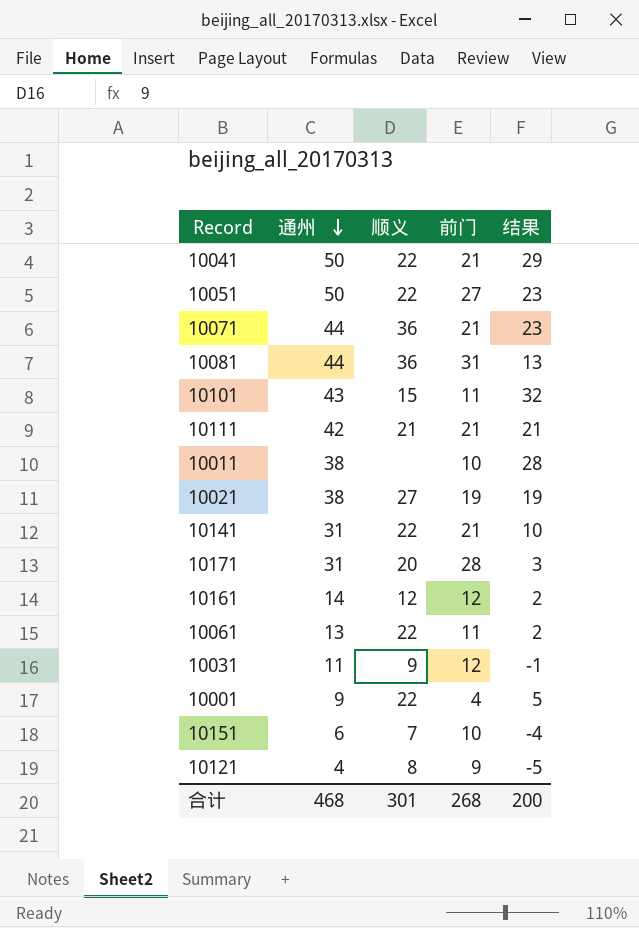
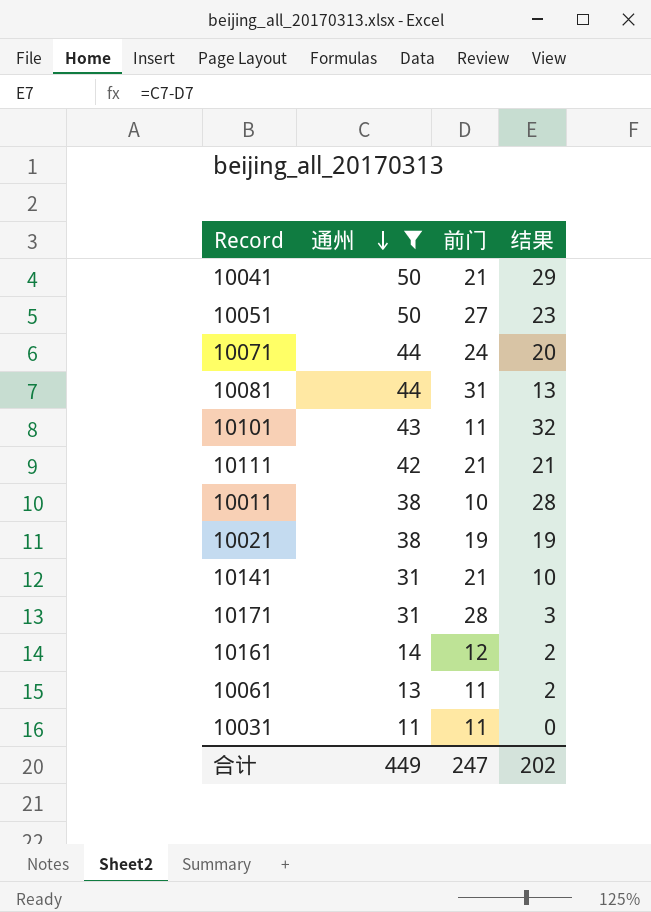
filter: none -> 通州 >= 11
column 顺义 | position: 3 -> none
10071 | 前门: 21 -> 24
10071 | 结果: 23 -> 20
10031 | 前门: 12 -> 11
10031 | 结果: -1 -> 0
合计 | 通州: 468 -> 449
合计 | 前门: 268 -> 247
合计 | 结果: 200 -> 202

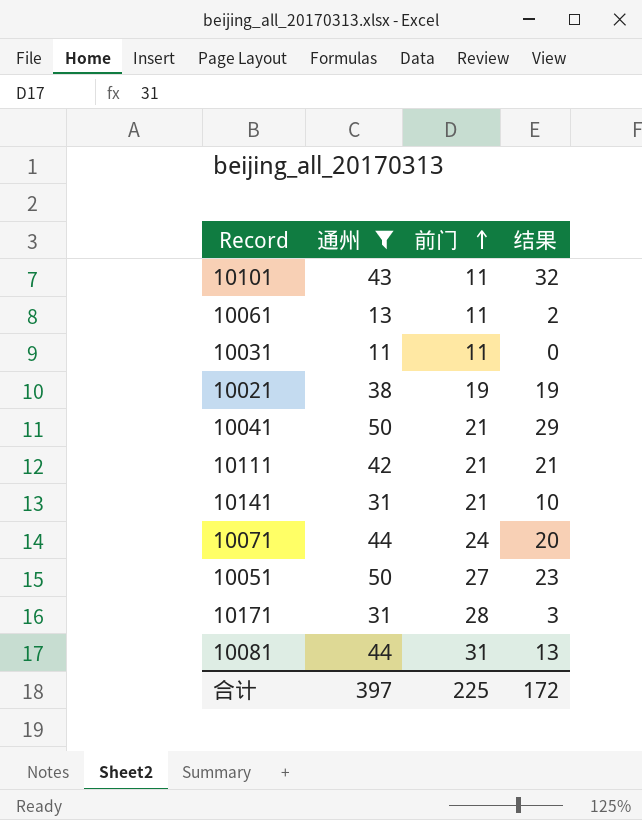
row order: 通州 descending -> 前门 ascending
row 10011: 38 | 10 | 28 -> none
row 10161: 14 | 12 | 2 -> none
合计 | 通州: 449 -> 397
合计 | 前门: 247 -> 225
合计 | 结果: 202 -> 172

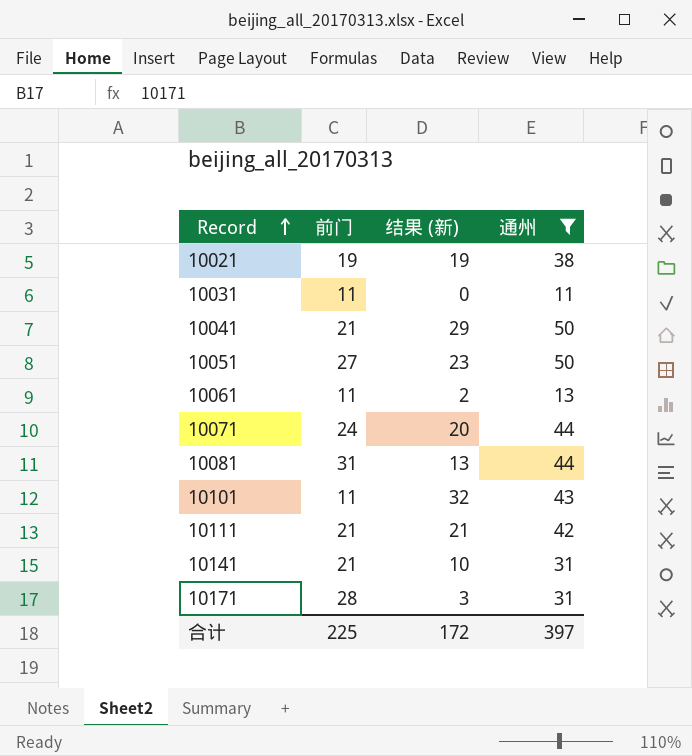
row order: 前门 ascending -> Record ascending
column name: 结果 -> 结果 (新)
column 通州 | position: 2 -> 4

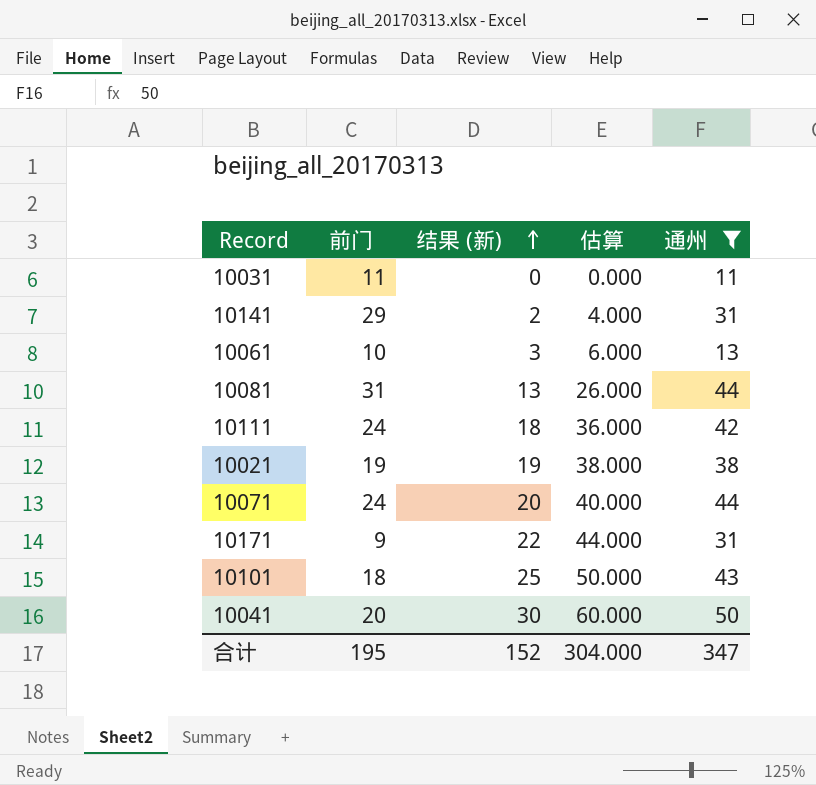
row order: Record ascending -> 结果 (新) ascending
column 估算 | formula: none -> [结果 (新)] * 2
row 10051: 27 | 23 | 50 -> none
10141 | 前门: 21 -> 29
10141 | 结果 (新): 10 -> 2
10061 | 前门: 11 -> 10
10061 | 结果 (新): 2 -> 3
10111 | 前门: 21 -> 24
10111 | 结果 (新): 21 -> 18
10171 | 前门: 28 -> 9
10171 | 结果 (新): 3 -> 22
10101 | 前门: 11 -> 18
10101 | 结果 (新): 32 -> 25
10041 | 前门: 21 -> 20
10041 | 结果 (新): 29 -> 30
合计 | 前门: 225 -> 195
合计 | 结果 (新): 172 -> 152
合计 | 通州: 397 -> 347

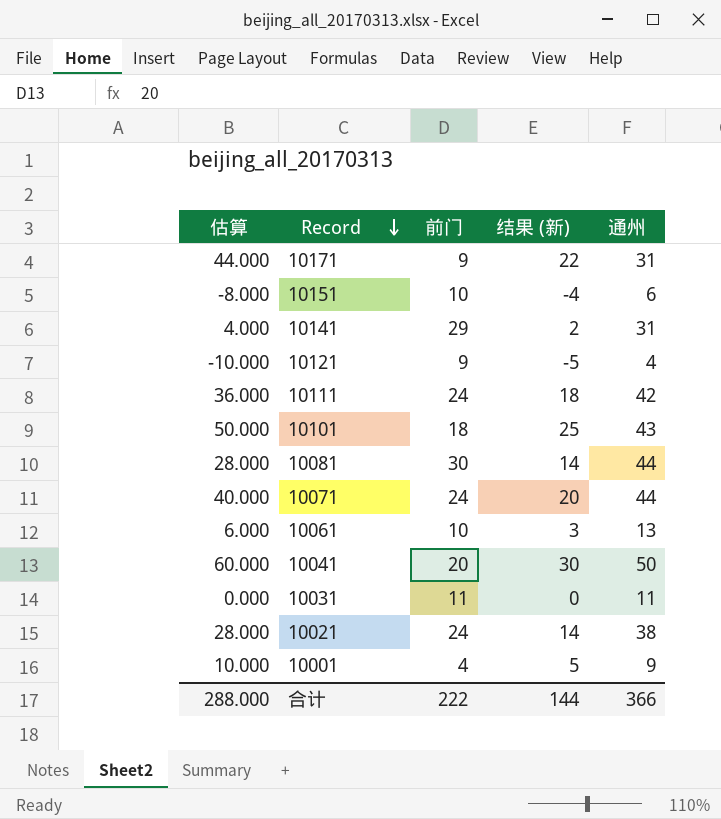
filter: 通州 >= 11 -> none
row order: 结果 (新) ascending -> Record descending
column 估算 | position: 4 -> 1
10081 | 估算: 26.000 -> 28.000
10081 | 前门: 31 -> 30
10081 | 结果 (新): 13 -> 14
10021 | 估算: 38.000 -> 28.000
10021 | 前门: 19 -> 24
10021 | 结果 (新): 19 -> 14
合计 | 估算: 304.000 -> 288.000
合计 | 前门: 195 -> 222
合计 | 结果 (新): 152 -> 144
合计 | 通州: 347 -> 366

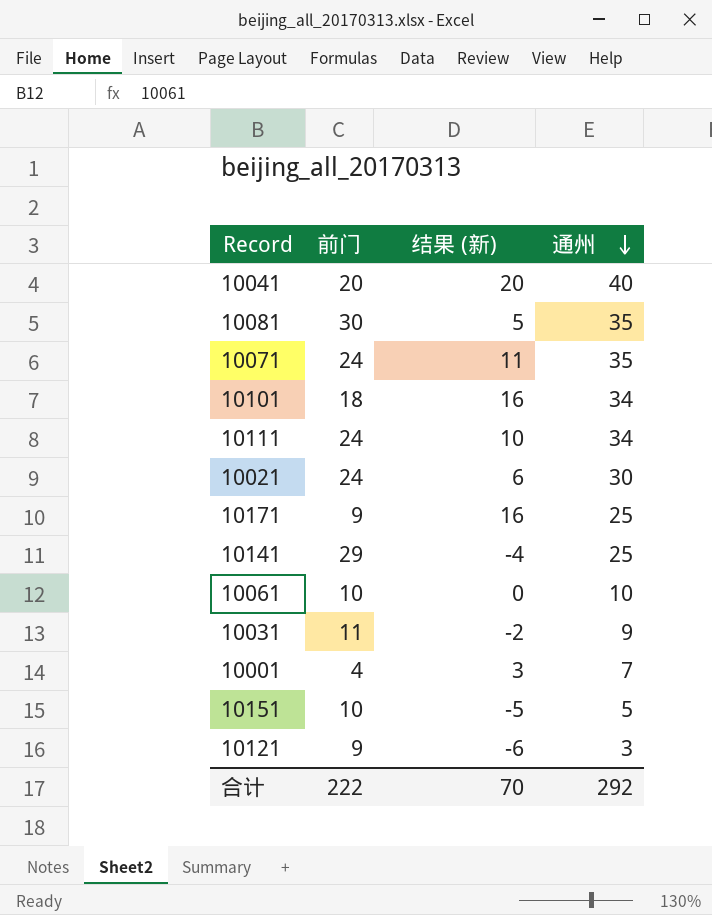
row order: Record descending -> 通州 descending
column 估算 | formula: [结果 (新)] * 2 -> none
10041 | 结果 (新): 30 -> 20
10041 | 通州: 50 -> 40
10081 | 结果 (新): 14 -> 5
10081 | 通州: 44 -> 35
10071 | 结果 (新): 20 -> 11
10071 | 通州: 44 -> 35
10101 | 结果 (新): 25 -> 16
10101 | 通州: 43 -> 34
10111 | 结果 (新): 18 -> 10
10111 | 通州: 42 -> 34
10021 | 结果 (新): 14 -> 6
10021 | 通州: 38 -> 30
10171 | 结果 (新): 22 -> 16
10171 | 通州: 31 -> 25
10141 | 结果 (新): 2 -> -4
10141 | 通州: 31 -> 25
10061 | 结果 (新): 3 -> 0
10061 | 通州: 13 -> 10
10031 | 结果 (新): 0 -> -2
10031 | 通州: 11 -> 9
10001 | 结果 (新): 5 -> 3
10001 | 通州: 9 -> 7
10151 | 结果 (新): -4 -> -5
10151 | 通州: 6 -> 5
10121 | 结果 (新): -5 -> -6
10121 | 通州: 4 -> 3
合计 | 结果 (新): 144 -> 70
合计 | 通州: 366 -> 292

